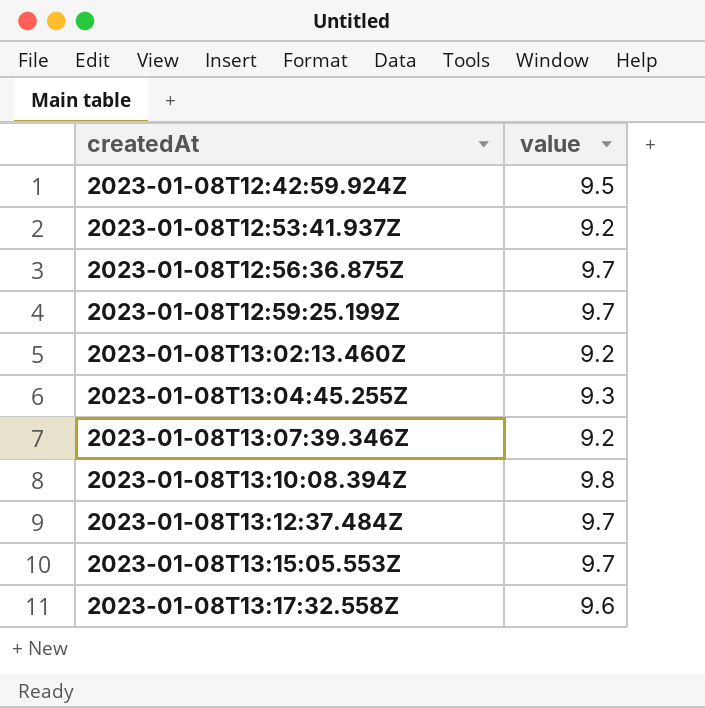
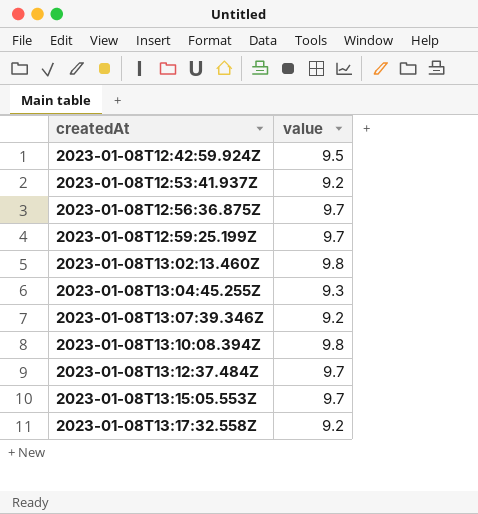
2023-01-08T13:02:13.460Z | value: 9.2 -> 9.8
2023-01-08T13:17:32.558Z | value: 9.6 -> 9.2

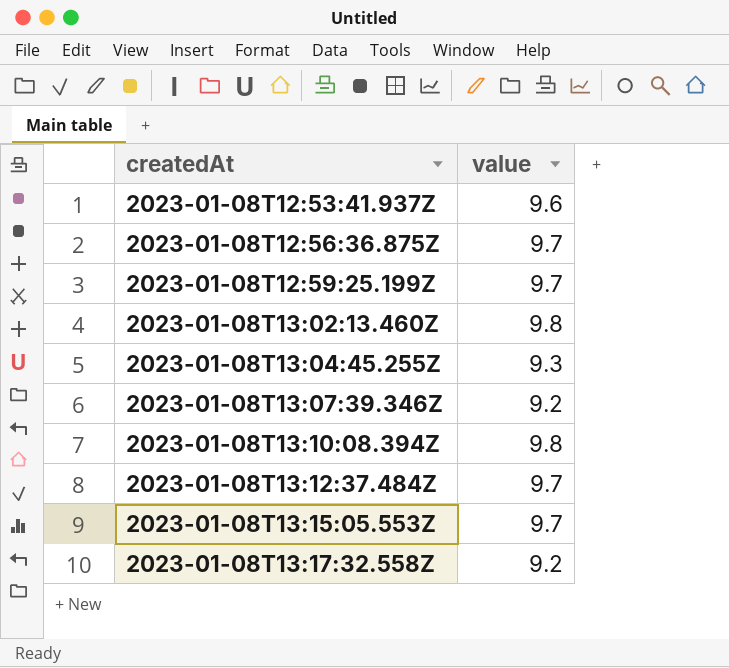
row 2023-01-08T12:42:59.924Z: 9.5 -> none
2023-01-08T12:53:41.937Z | value: 9.2 -> 9.6

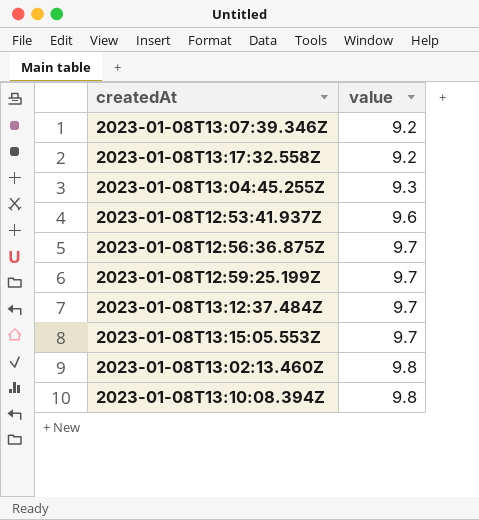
row order: createdAt ascending -> value ascending

